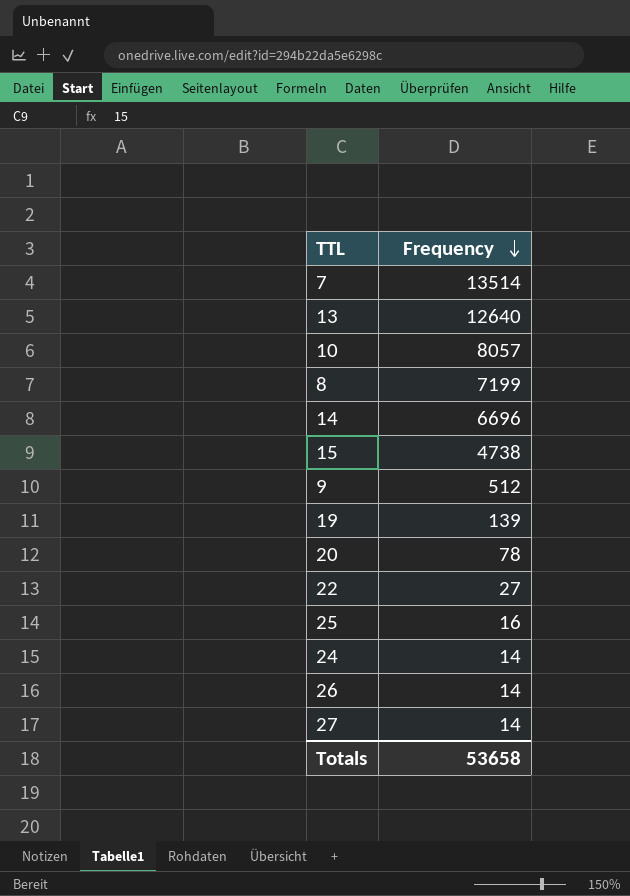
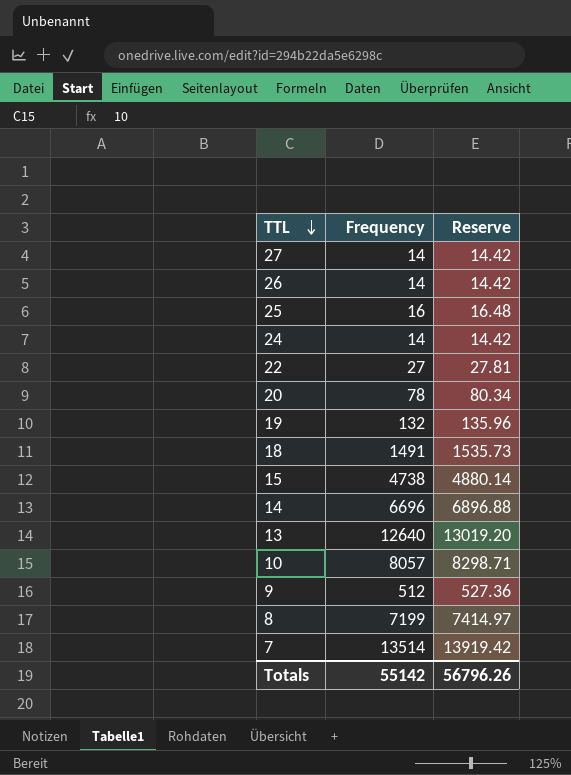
row order: Frequency descending -> TTL descending
column Reserve | formula: none -> [Frequency] * 1.03
19 | Frequency: 139 -> 132
row 18: none -> 1491 | 1535.73
Totals | Frequency: 53658 -> 55142

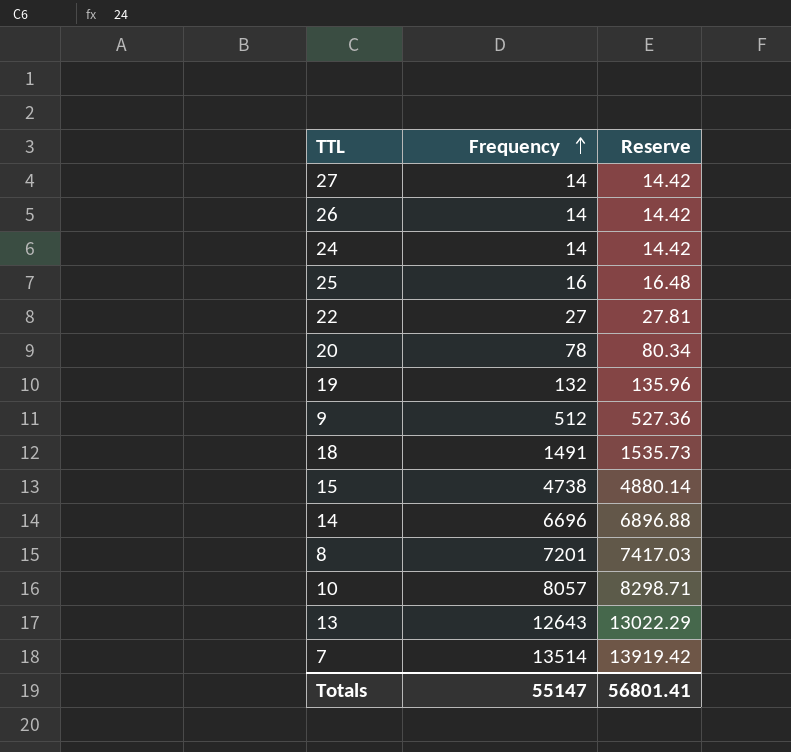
row order: TTL descending -> Frequency ascending
8 | Frequency: 7199 -> 7201
8 | Reserve: 7414.97 -> 7417.03
13 | Frequency: 12640 -> 12643
13 | Reserve: 13019.20 -> 13022.29
Totals | Frequency: 55142 -> 55147
Totals | Reserve: 56796.26 -> 56801.41

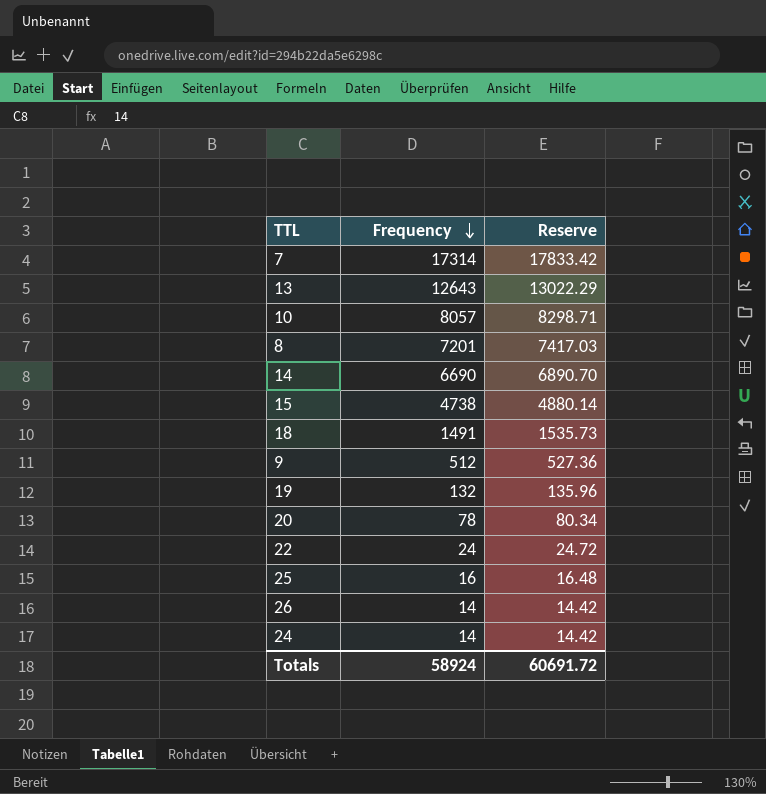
row order: Frequency ascending -> Frequency descending
row 27: 14 | 14.42 -> none
7 | Frequency: 13514 -> 17314
7 | Reserve: 13919.42 -> 17833.42
14 | Frequency: 6696 -> 6690
14 | Reserve: 6896.88 -> 6890.70
22 | Frequency: 27 -> 24
22 | Reserve: 27.81 -> 24.72
Totals | Frequency: 55147 -> 58924
Totals | Reserve: 56801.41 -> 60691.72

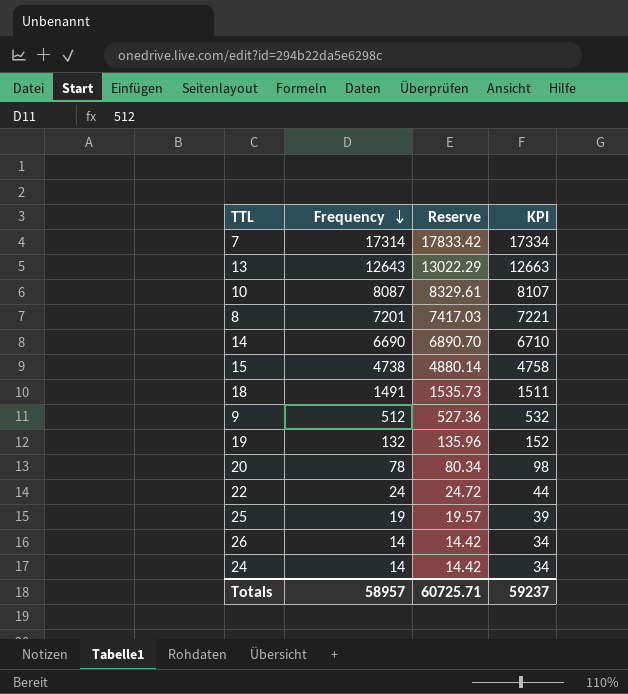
column KPI | formula: none -> [Frequency] + 20
10 | Frequency: 8057 -> 8087
10 | Reserve: 8298.71 -> 8329.61
25 | Frequency: 16 -> 19
25 | Reserve: 16.48 -> 19.57
Totals | Frequency: 58924 -> 58957
Totals | Reserve: 60691.72 -> 60725.71

